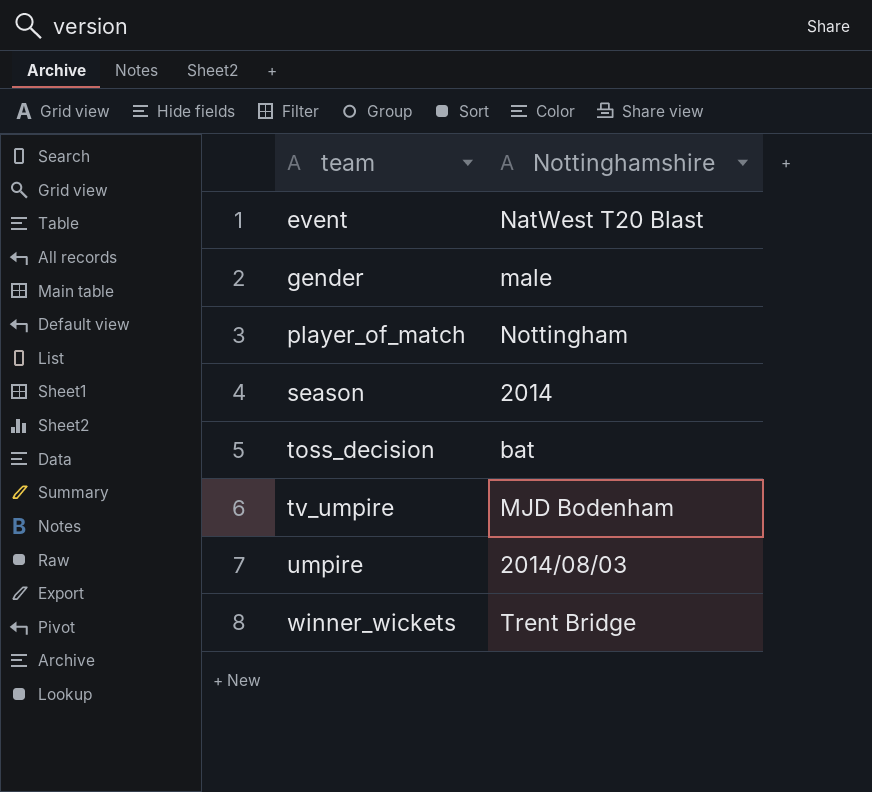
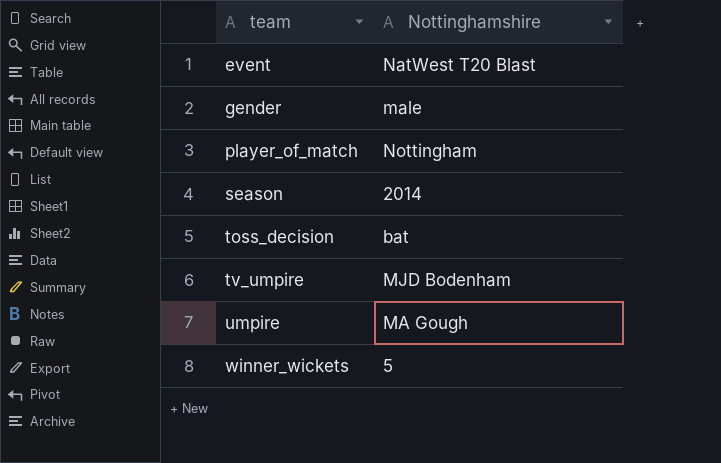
umpire | Nottinghamshire: 2014/08/03 -> MA Gough
winner_wickets | Nottinghamshire: Trent Bridge -> 5

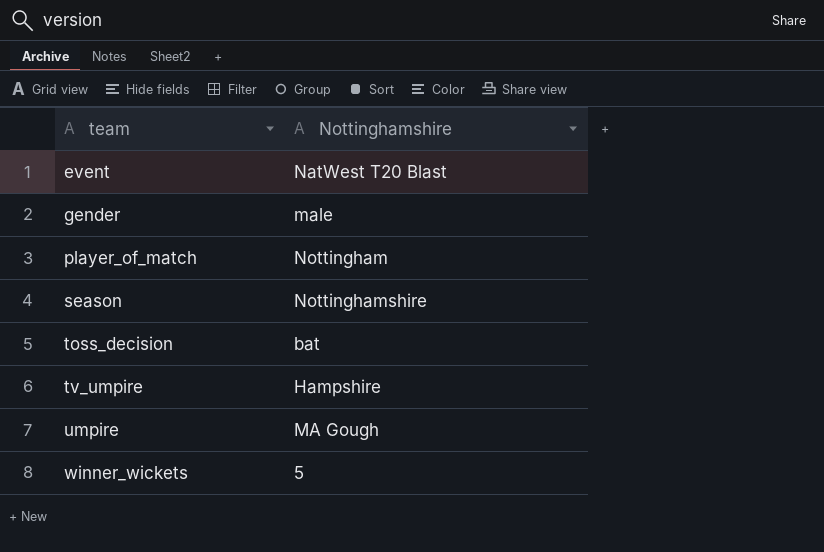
season | Nottinghamshire: 2014 -> Nottinghamshire
tv_umpire | Nottinghamshire: MJD Bodenham -> Hampshire

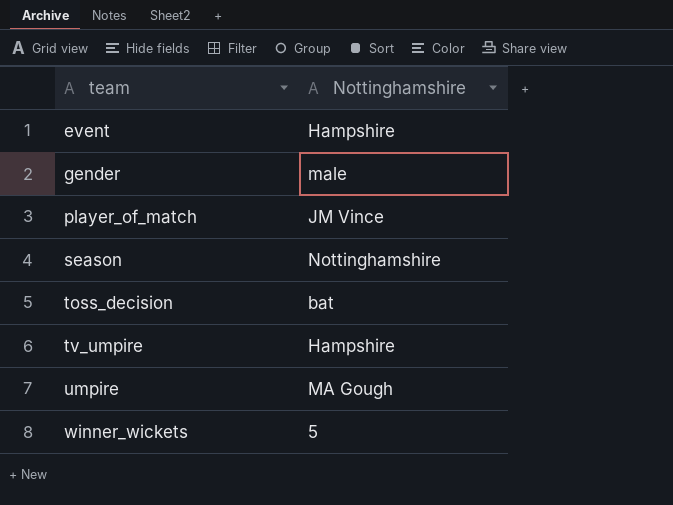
event | Nottinghamshire: NatWest T20 Blast -> Hampshire
player_of_match | Nottinghamshire: Nottingham -> JM Vince

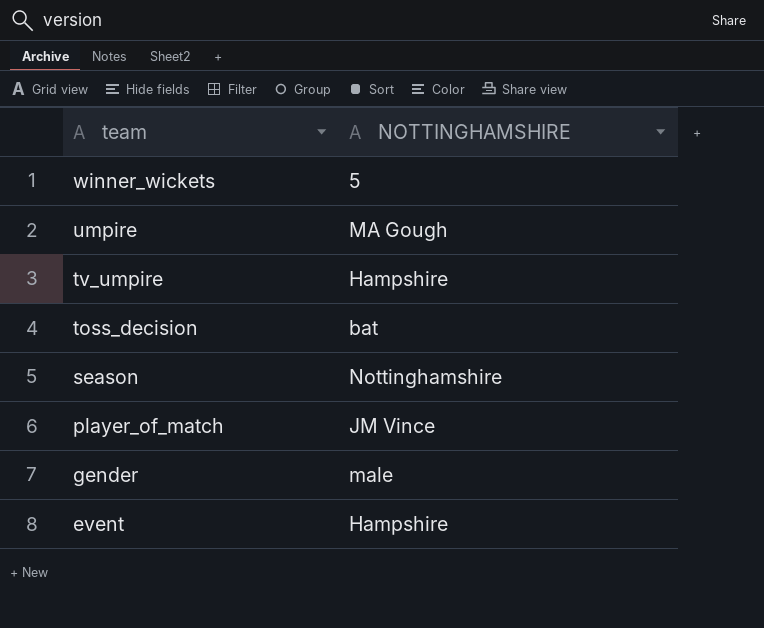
row order: team ascending -> team descending
column name: Nottinghamshire -> NOTTINGHAMSHIRE

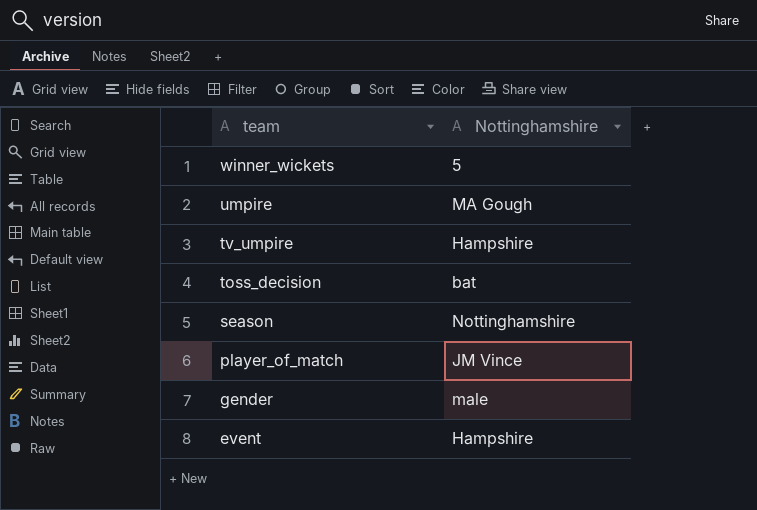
column name: NOTTINGHAMSHIRE -> Nottinghamshire

